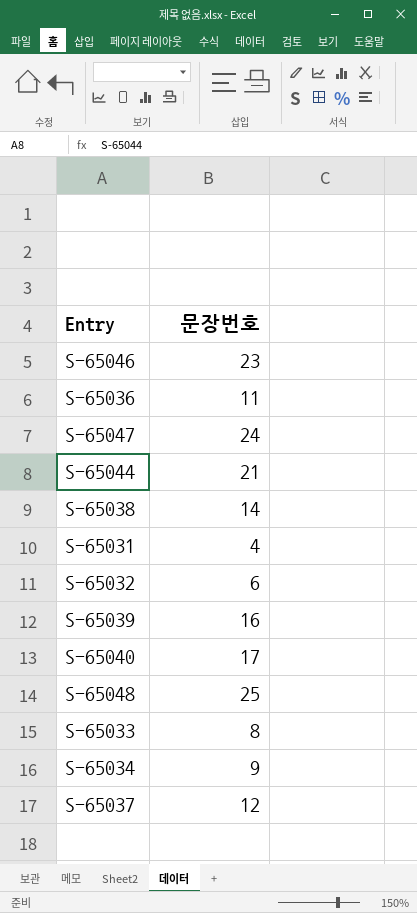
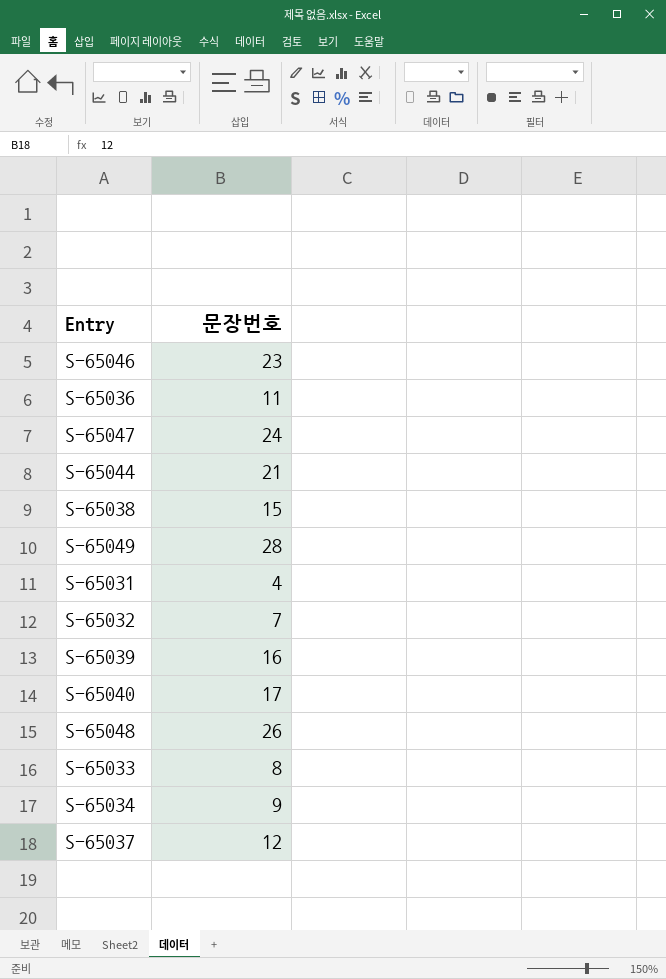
S-65038 | 문장번호: 14 -> 15
row S-65049: none -> 28
S-65032 | 문장번호: 6 -> 7
S-65048 | 문장번호: 25 -> 26

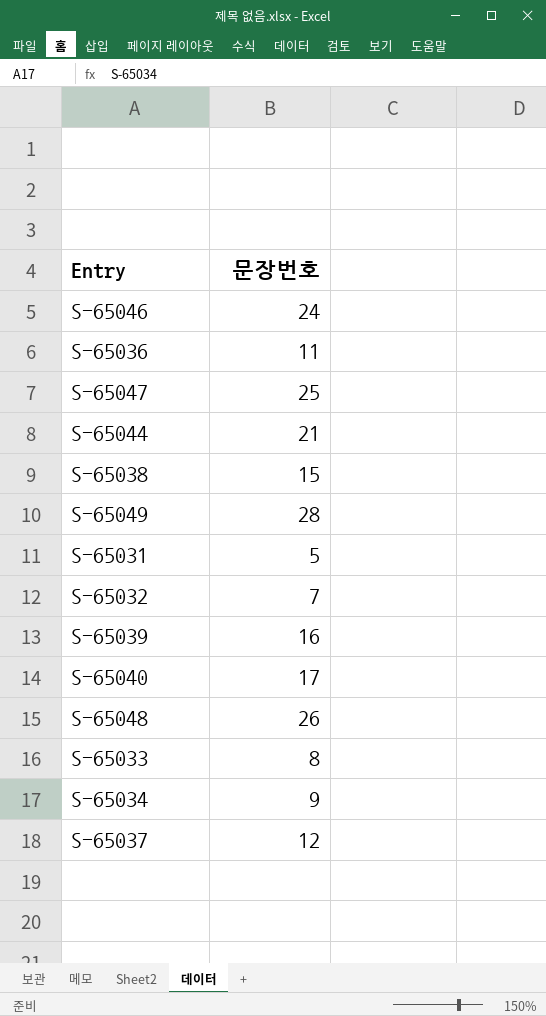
S-65046 | 문장번호: 23 -> 24
S-65047 | 문장번호: 24 -> 25
S-65031 | 문장번호: 4 -> 5

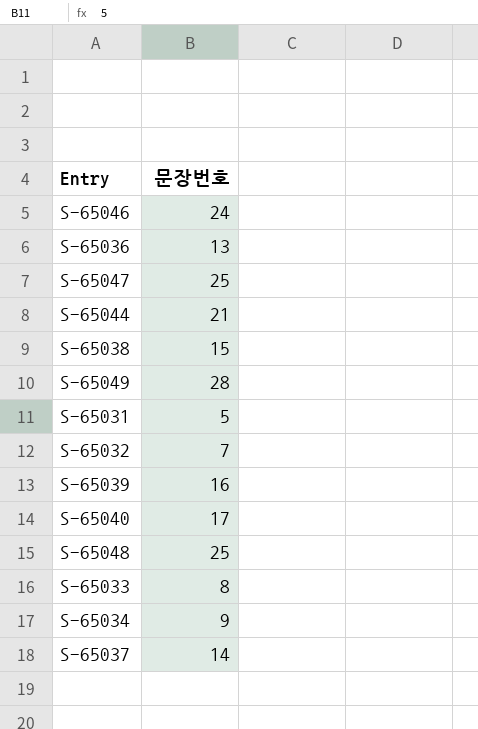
S-65036 | 문장번호: 11 -> 13
S-65048 | 문장번호: 26 -> 25
S-65037 | 문장번호: 12 -> 14

